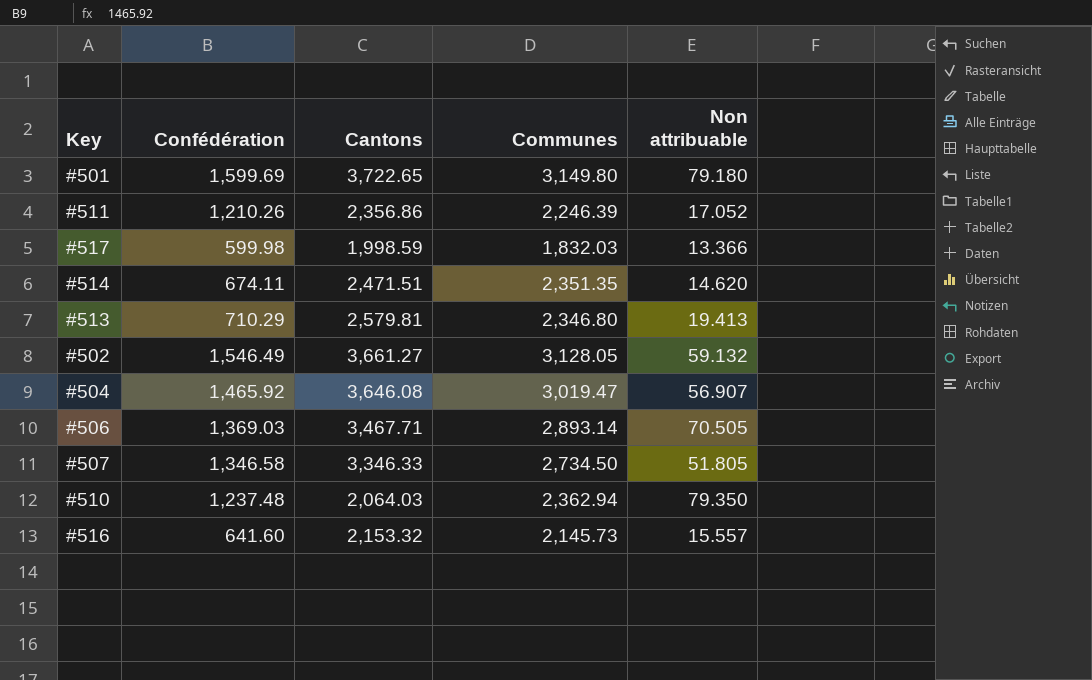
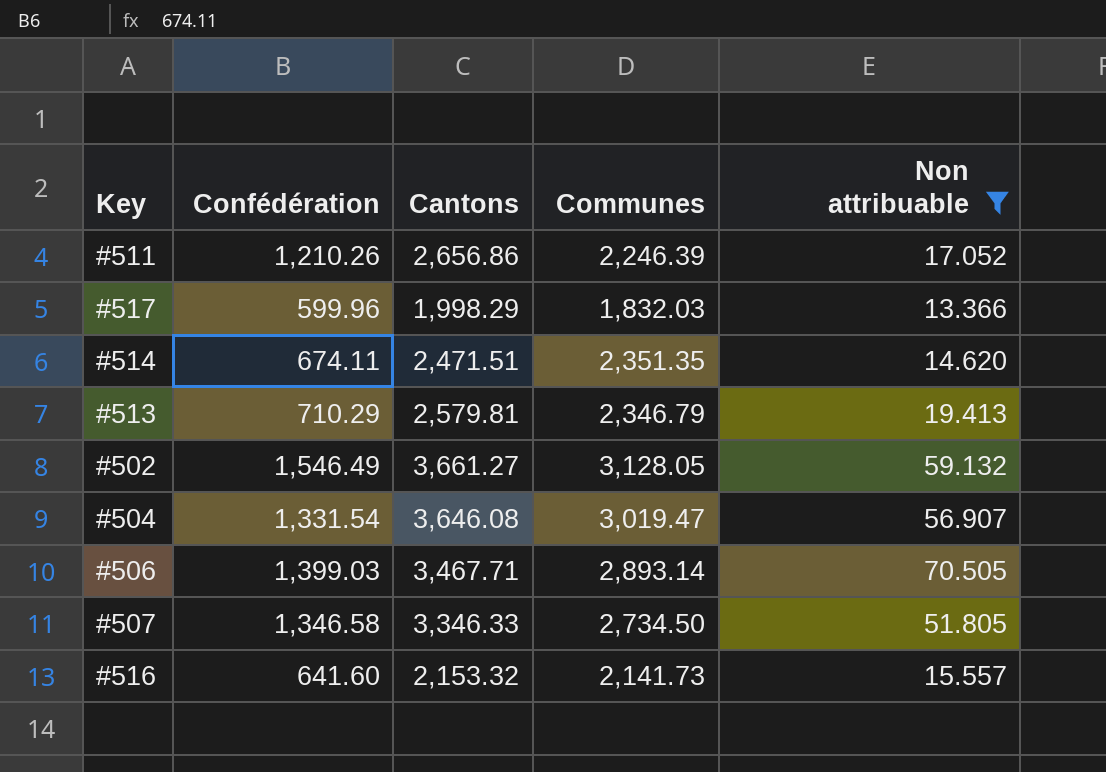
filter: none -> Non attribuable <= 70.505
#511 | Cantons: 2,356.86 -> 2,656.86
#517 | Confédération: 599.98 -> 599.96
#517 | Cantons: 1,998.59 -> 1,998.29
#513 | Communes: 2,346.80 -> 2,346.79
#504 | Confédération: 1,465.92 -> 1,331.54
#506 | Confédération: 1,369.03 -> 1,399.03
#516 | Communes: 2,145.73 -> 2,141.73

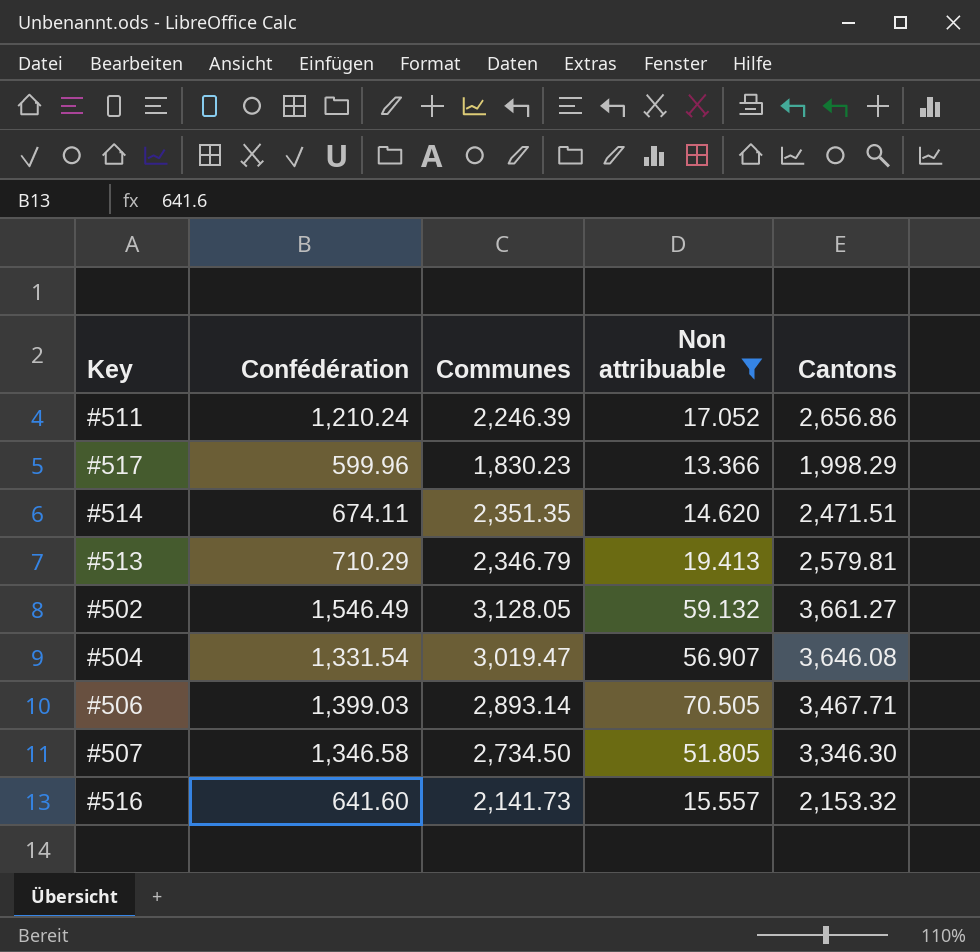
column Cantons | position: 3 -> 5
#511 | Confédération: 1,210.26 -> 1,210.24
#517 | Communes: 1,832.03 -> 1,830.23
#507 | Cantons: 3,346.33 -> 3,346.30

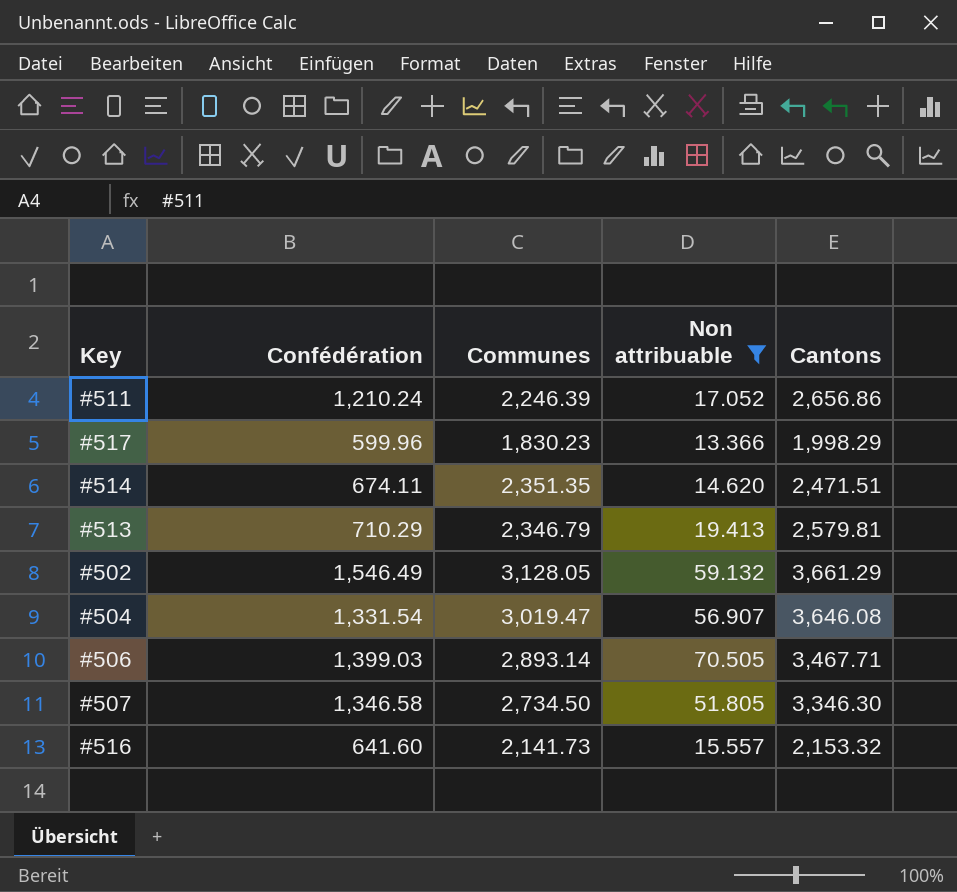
#502 | Cantons: 3,661.27 -> 3,661.29

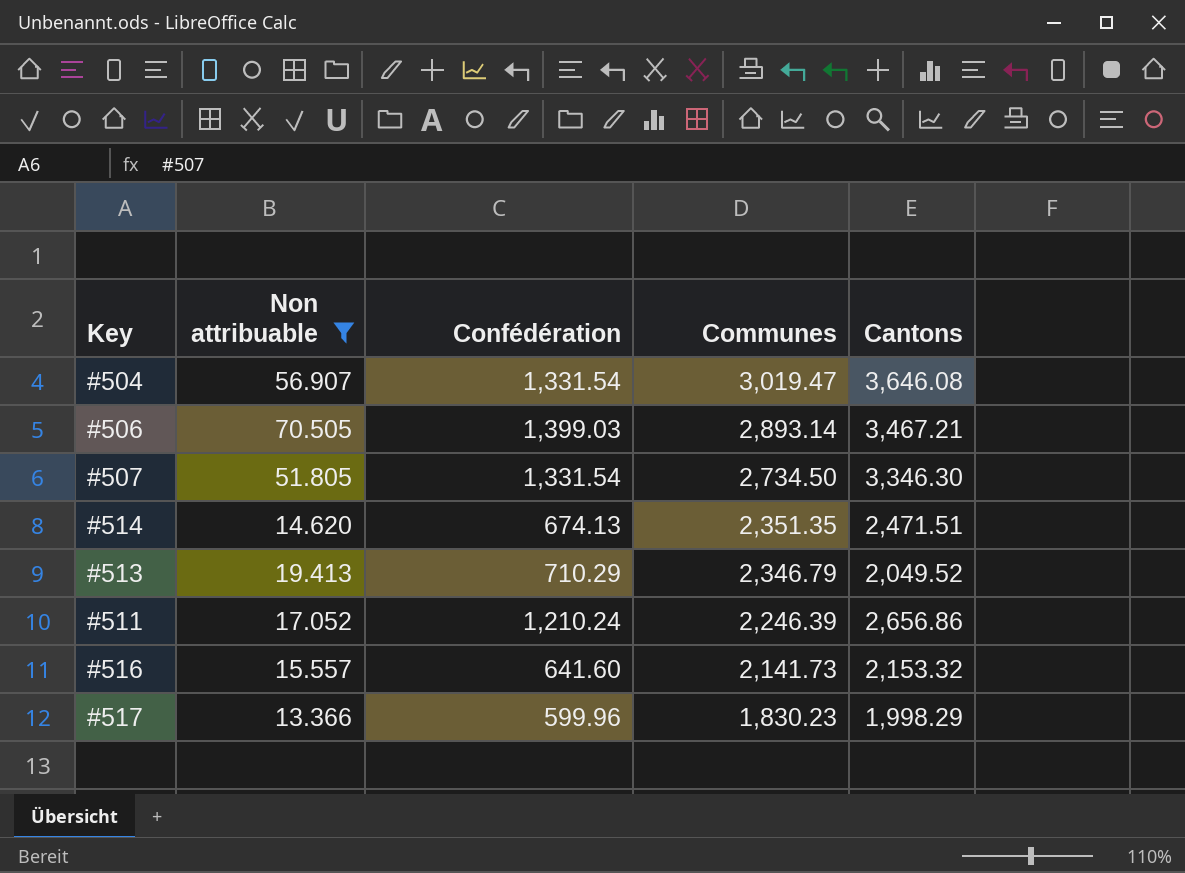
row order: none -> Communes descending
column Non attribuable | position: 4 -> 2
row #502: 1,546.49 | 3,128.05 | 59.132 | 3,661.29 -> none
#506 | Cantons: 3,467.71 -> 3,467.21
#507 | Confédération: 1,346.58 -> 1,331.54
#514 | Confédération: 674.11 -> 674.13
#513 | Cantons: 2,579.81 -> 2,049.52

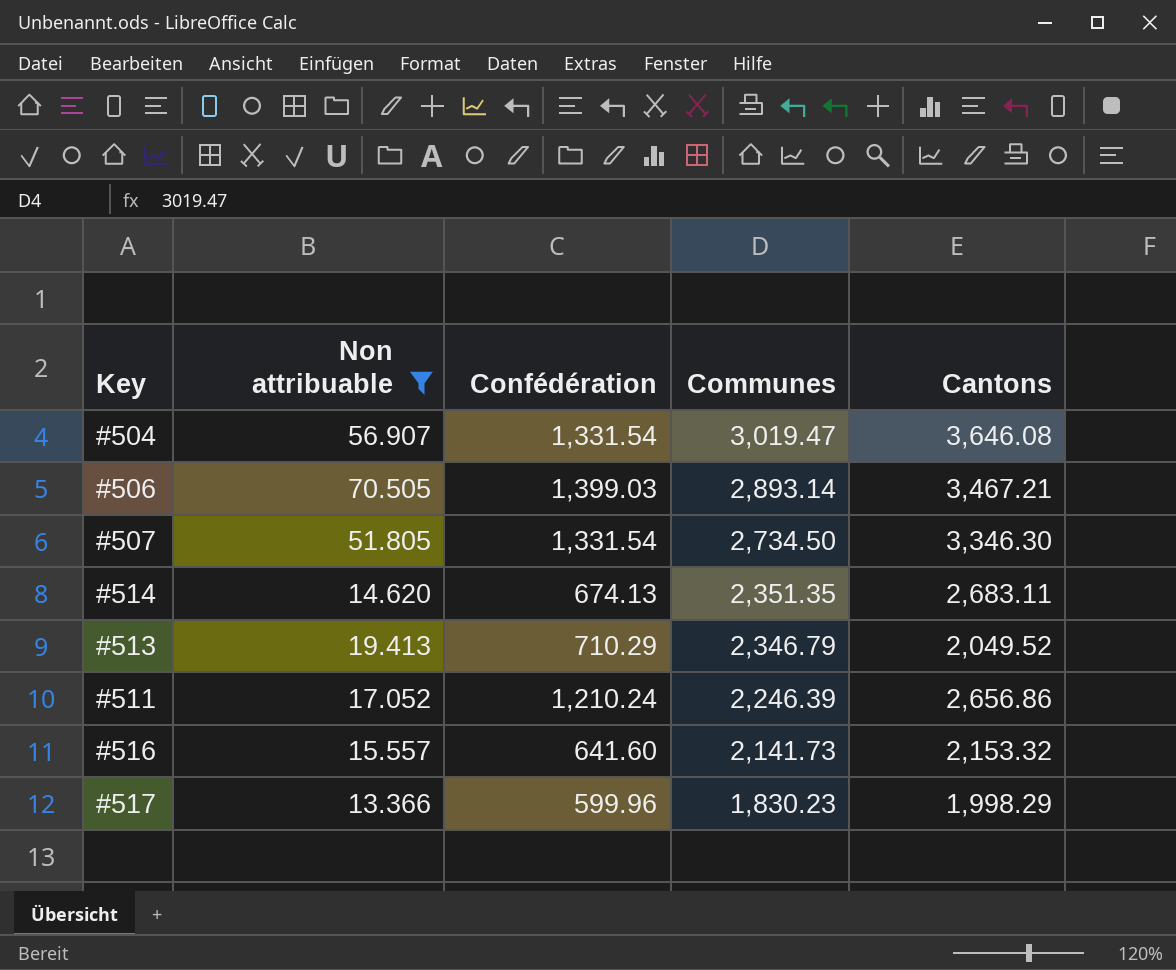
#514 | Cantons: 2,471.51 -> 2,683.11

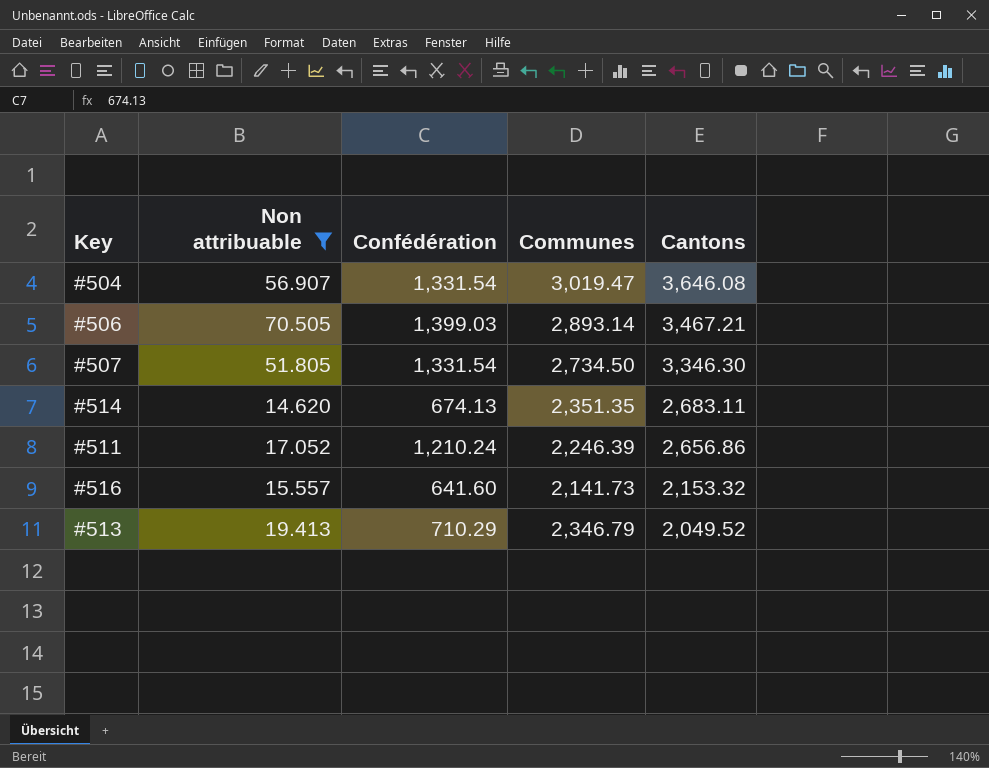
row order: Communes descending -> Cantons descending
row #517: 13.366 | 599.96 | 1,830.23 | 1,998.29 -> none

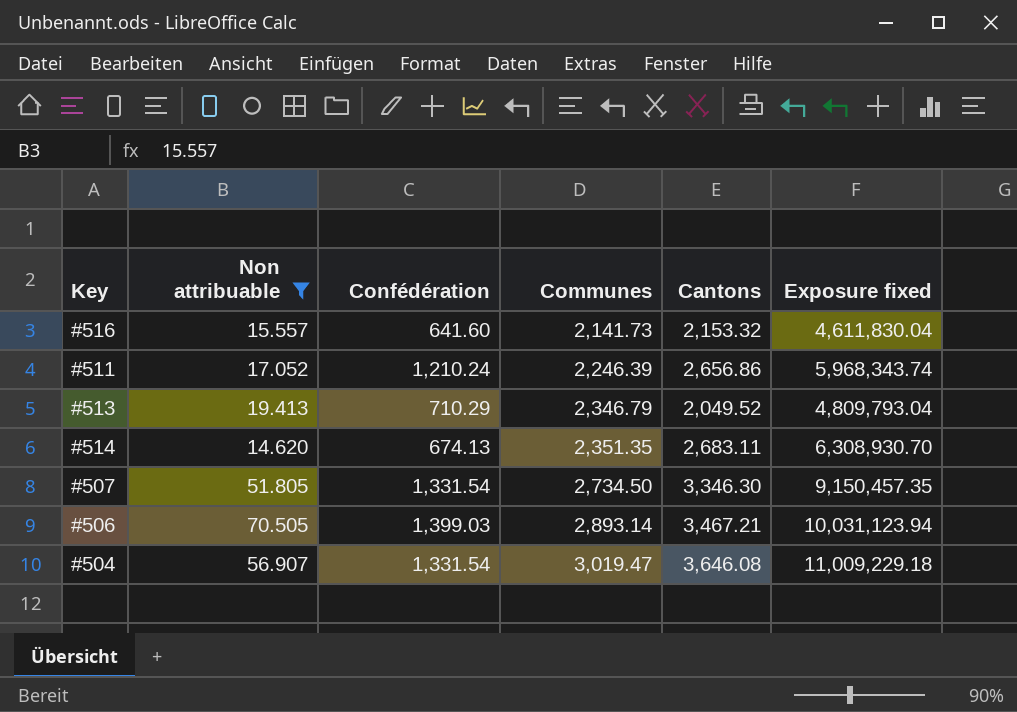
row order: Cantons descending -> Communes ascending
column Exposure fixed | formula: none -> [Communes] * [Cantons]

